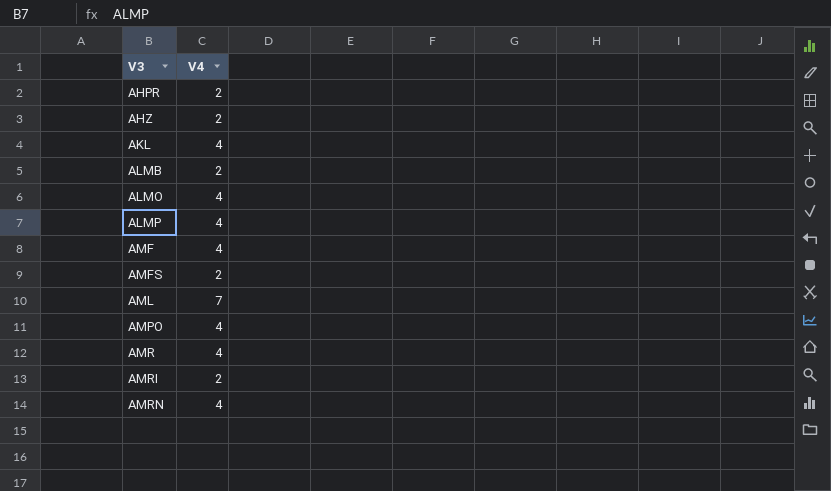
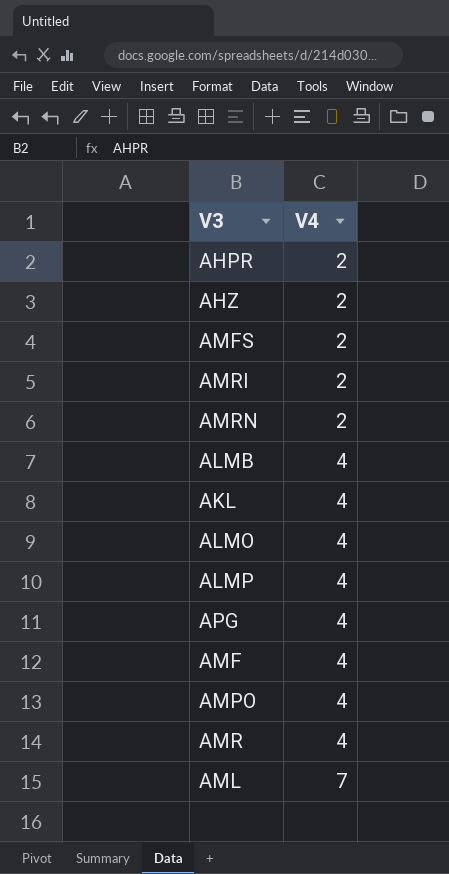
row order: V3 ascending -> V4 ascending
AMRN | V4: 4 -> 2
ALMB | V4: 2 -> 4
row APG: none -> 4

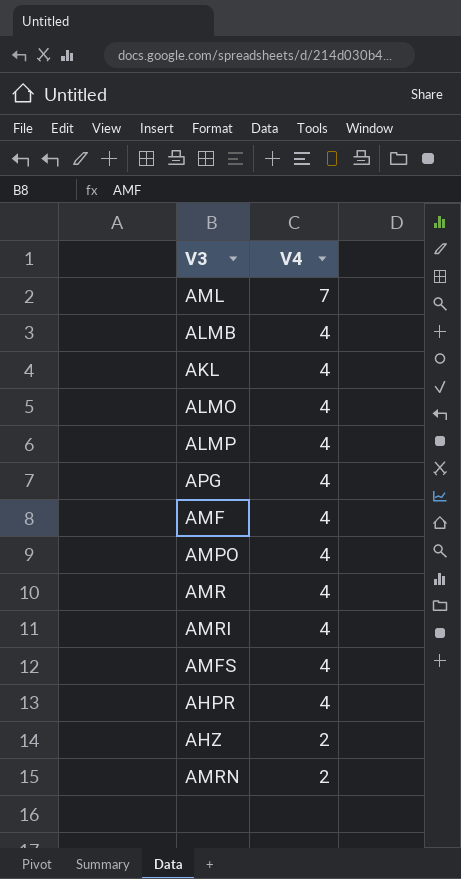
row order: V4 ascending -> V4 descending
AMRI | V4: 2 -> 4
AMFS | V4: 2 -> 4
AHPR | V4: 2 -> 4

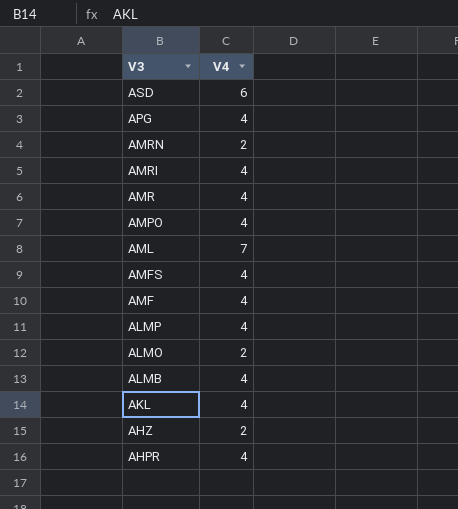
row order: V4 descending -> V3 descending
row ASD: none -> 6
ALMO | V4: 4 -> 2

